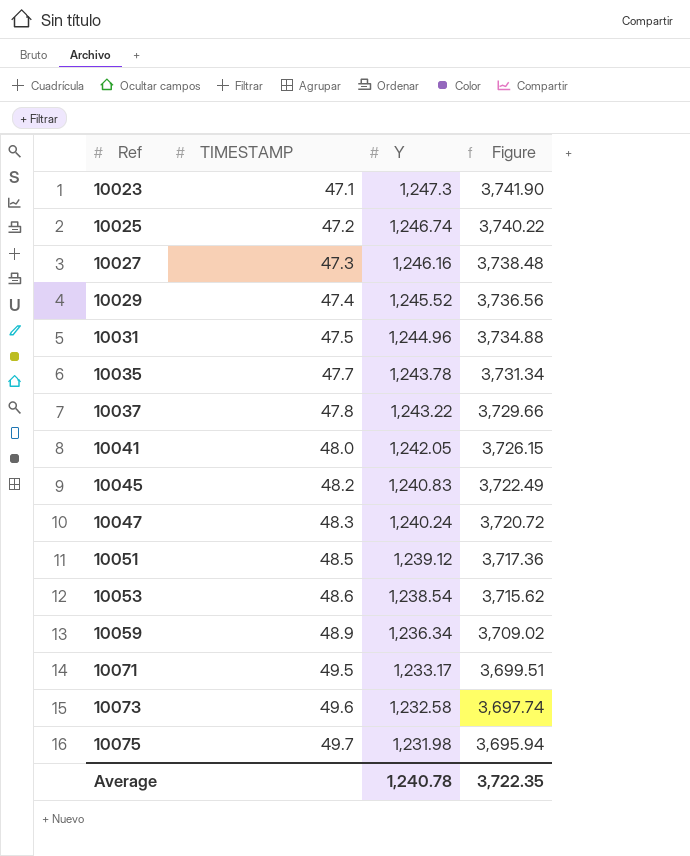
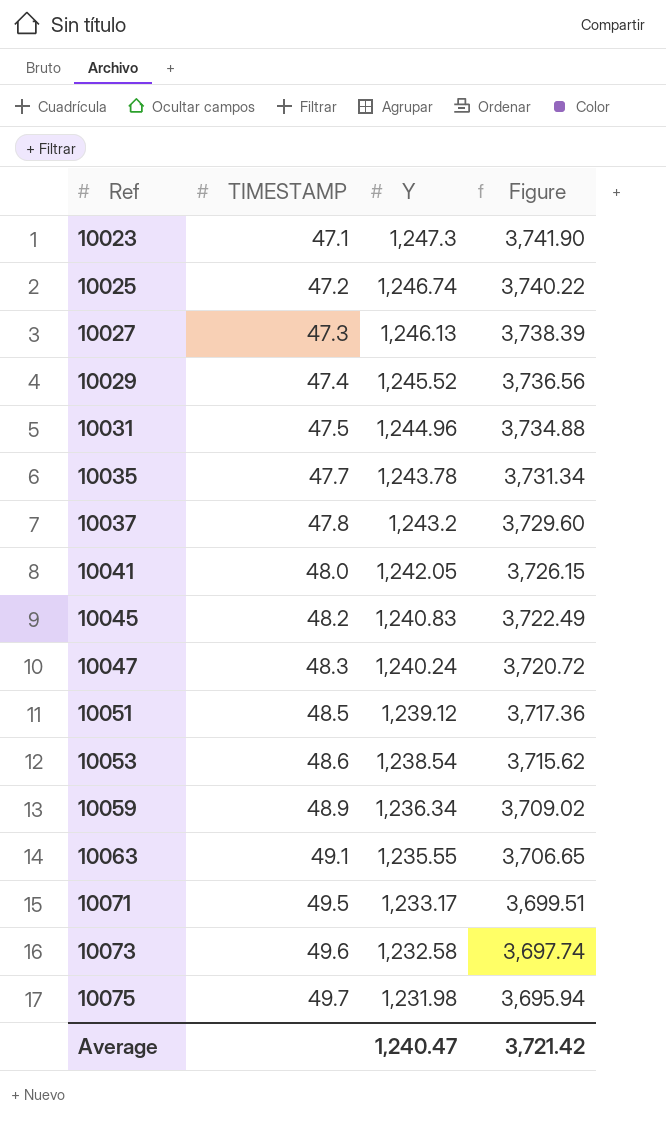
10027 | Y: 1,246.16 -> 1,246.13
10027 | Figure: 3,738.48 -> 3,738.39
10037 | Y: 1,243.22 -> 1,243.2
10037 | Figure: 3,729.66 -> 3,729.60
row 10063: none -> 49.1 | 1,235.55 | 3,706.65
Average | Y: 1,240.78 -> 1,240.47
Average | Figure: 3,722.35 -> 3,721.42

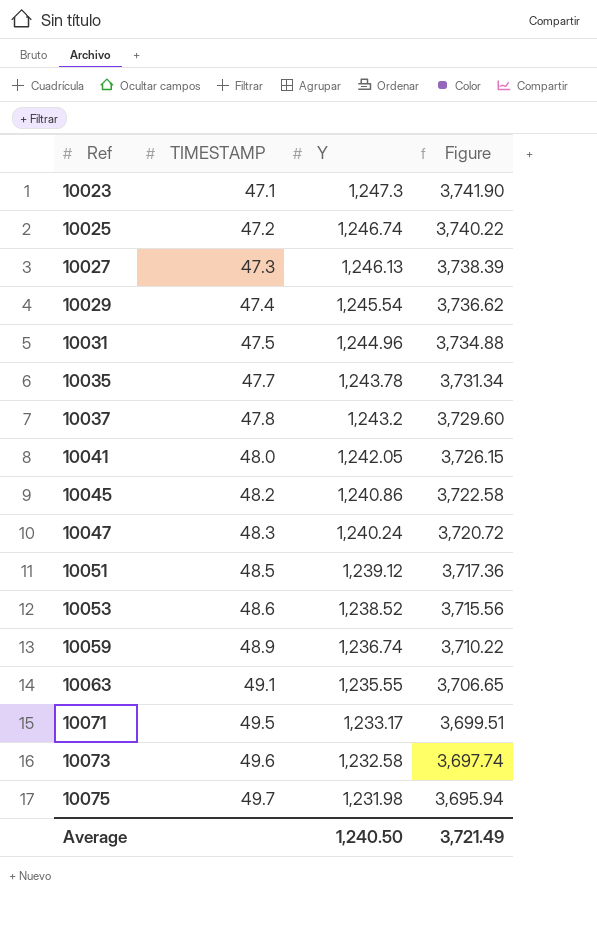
10029 | Y: 1,245.52 -> 1,245.54
10029 | Figure: 3,736.56 -> 3,736.62
10045 | Y: 1,240.83 -> 1,240.86
10045 | Figure: 3,722.49 -> 3,722.58
10053 | Y: 1,238.54 -> 1,238.52
10053 | Figure: 3,715.62 -> 3,715.56
10059 | Y: 1,236.34 -> 1,236.74
10059 | Figure: 3,709.02 -> 3,710.22
Average | Y: 1,240.47 -> 1,240.50
Average | Figure: 3,721.42 -> 3,721.49

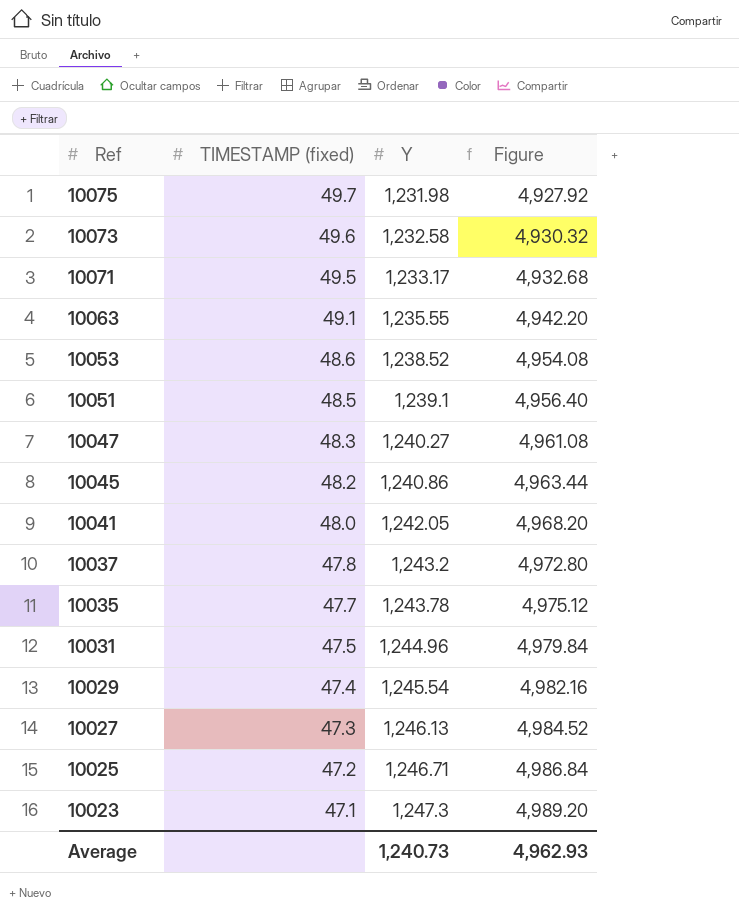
row order: Ref ascending -> Ref descending
column name: TIMESTAMP -> TIMESTAMP (fixed)
column Figure | formula: [Y] * 3 -> [Y] * 4
row 10059: 48.9 | 1,236.74 | 3,710.22 -> none
10051 | Y: 1,239.12 -> 1,239.1
10047 | Y: 1,240.24 -> 1,240.27
10025 | Y: 1,246.74 -> 1,246.71
Average | Y: 1,240.50 -> 1,240.73
Average | Figure: 3,721.49 -> 4,962.93

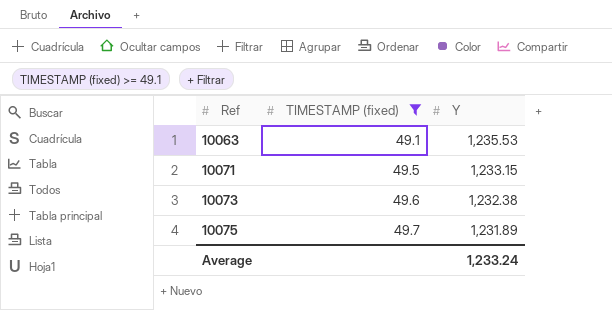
filter: none -> TIMESTAMP (fixed) >= 49.1
row order: Ref descending -> Ref ascending
column Figure | formula: [Y] * 4 -> none
10063 | Y: 1,235.55 -> 1,235.53
10071 | Y: 1,233.17 -> 1,233.15
10073 | Y: 1,232.58 -> 1,232.38
10075 | Y: 1,231.98 -> 1,231.89
Average | Y: 1,240.73 -> 1,233.24

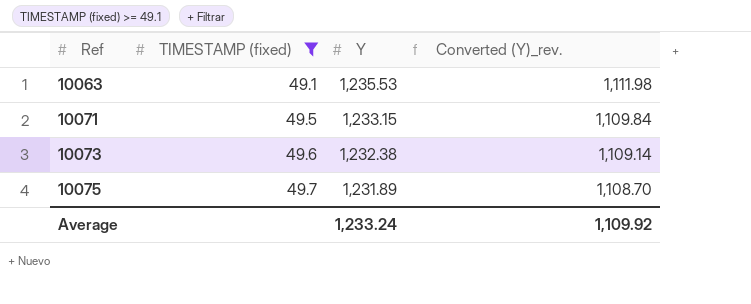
column Converted (Y)_rev. | formula: none -> [Y] * 0.9

